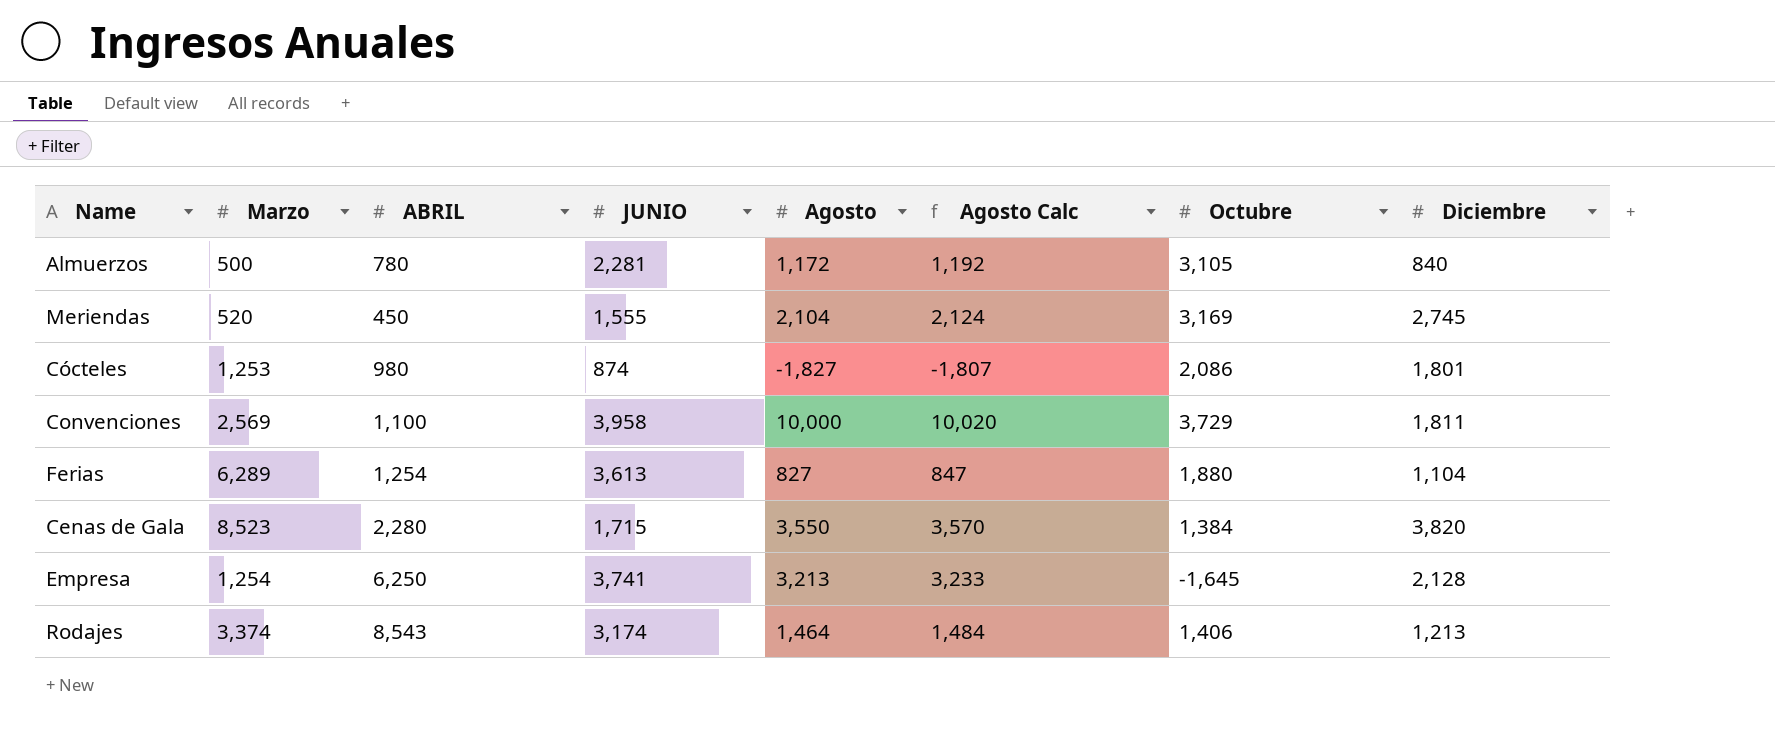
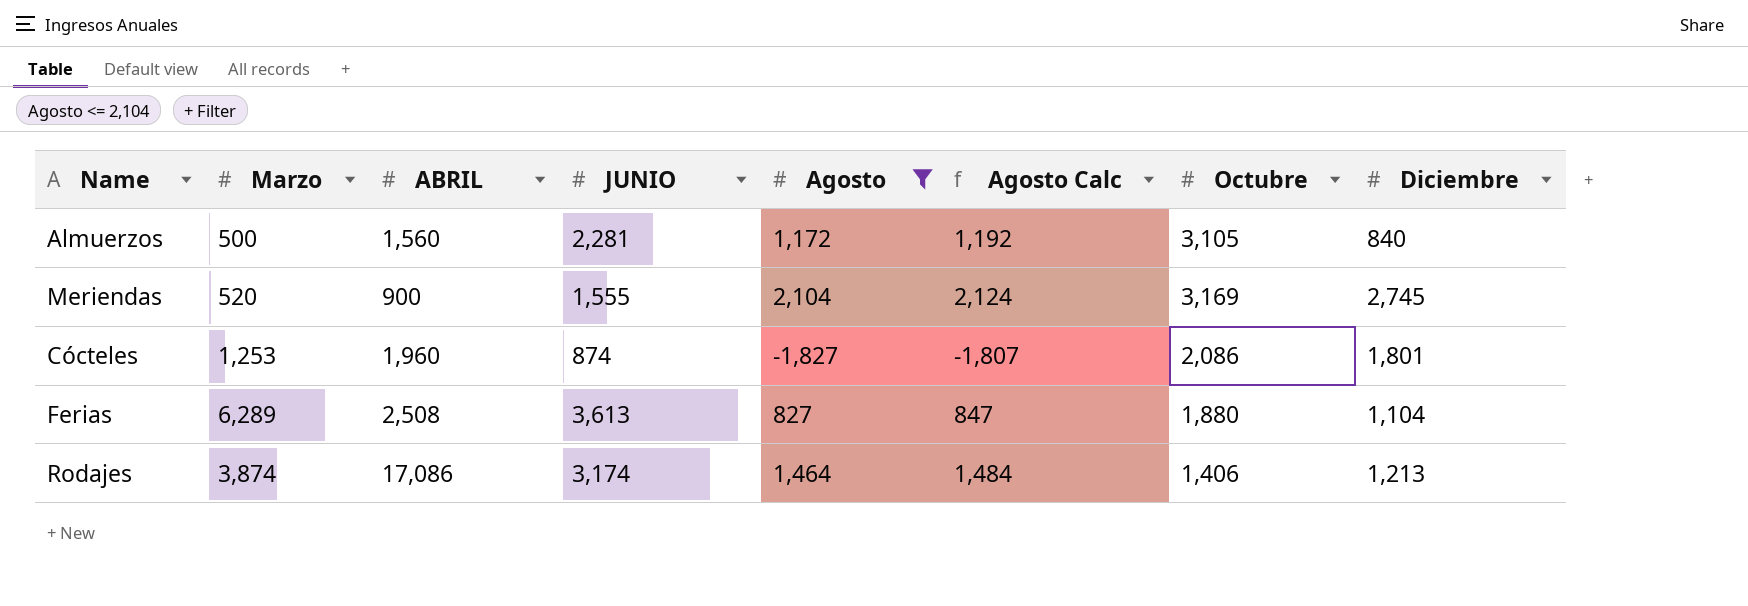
filter: none -> Agosto <= 2,104
Almuerzos | ABRIL: 780 -> 1,560
Meriendas | ABRIL: 450 -> 900
Cócteles | ABRIL: 980 -> 1,960
Ferias | ABRIL: 1,254 -> 2,508
Rodajes | Marzo: 3,374 -> 3,874
Rodajes | ABRIL: 8,543 -> 17,086

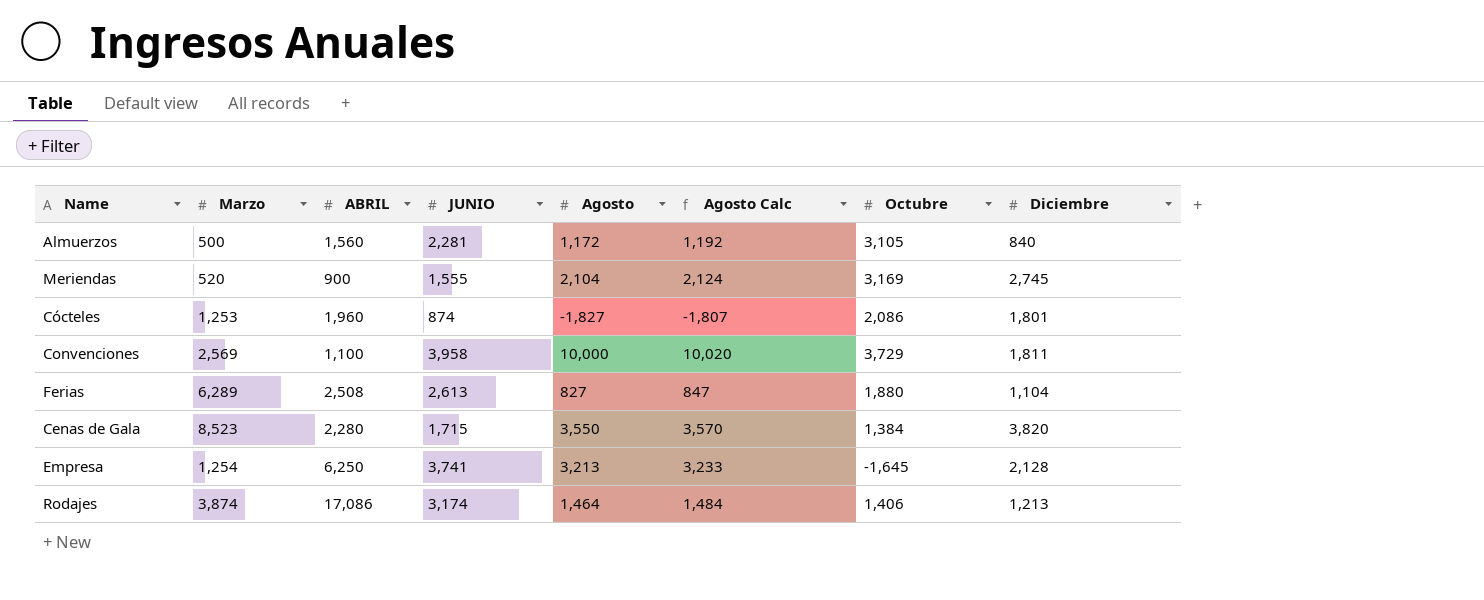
filter: Agosto <= 2,104 -> none
Ferias | JUNIO: 3,613 -> 2,613

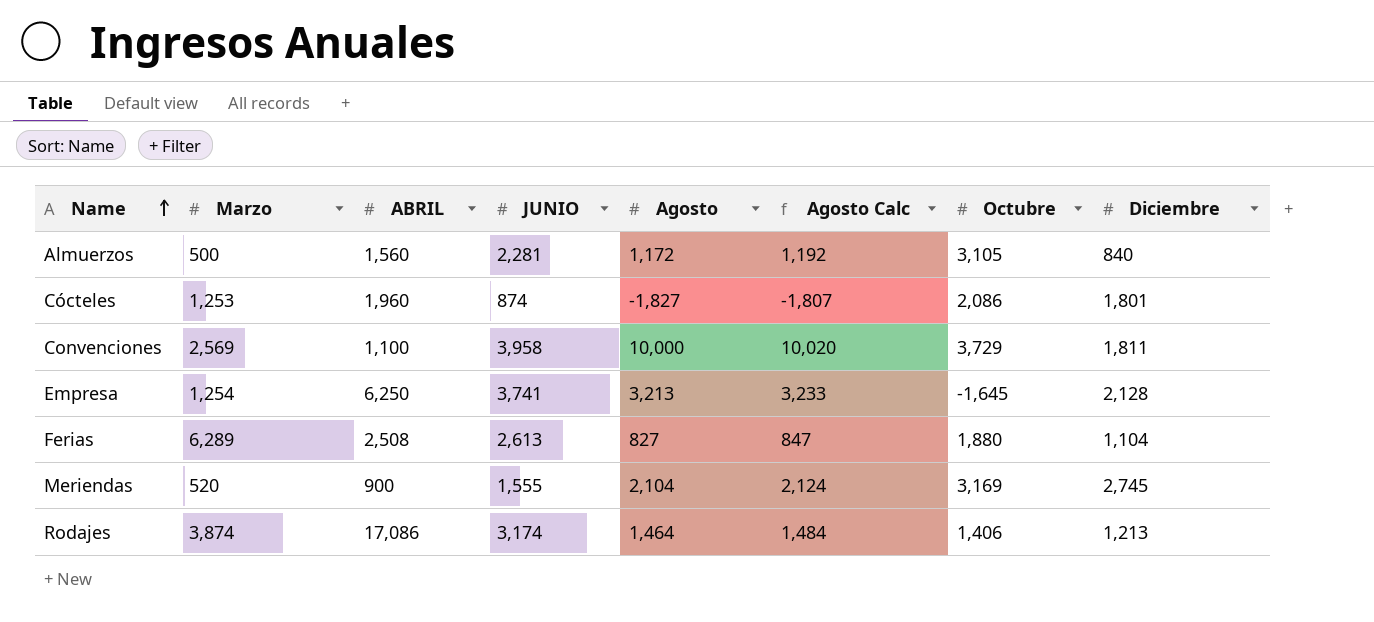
row order: none -> Name ascending
row Cenas de Gala: 8,523 | 2,280 | 1,715 | 3,550 | 3,570 | 1,384 | 3,820 -> none

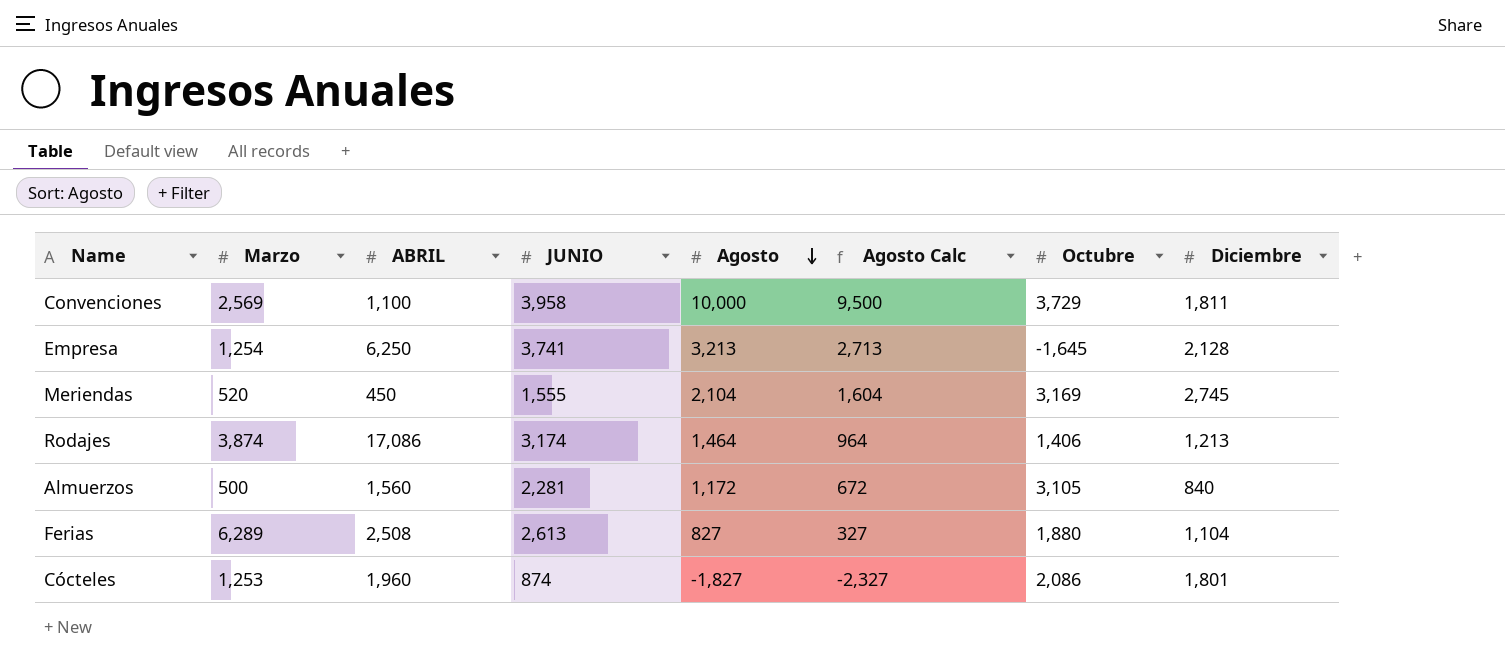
row order: Name ascending -> Agosto descending
column Agosto Calc | formula: [Agosto] + 20 -> [Agosto] - 500
Meriendas | ABRIL: 900 -> 450

